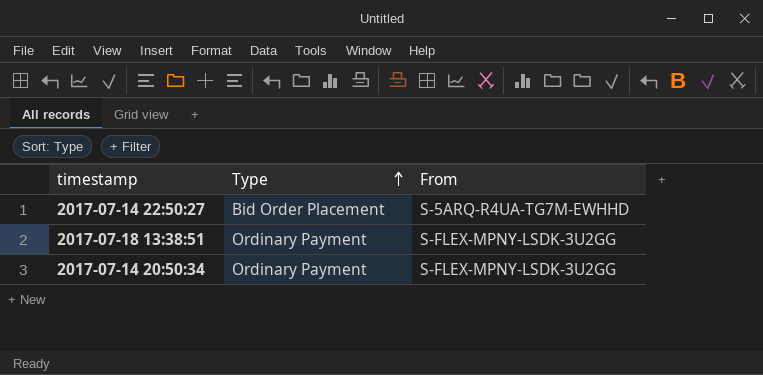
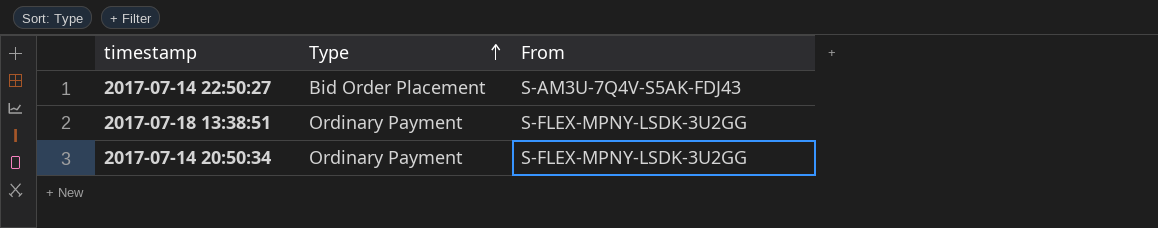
2017-07-14 22:50:27 | From: S-5ARQ-R4UA-TG7M-EWHHD -> S-AM3U-7Q4V-S5AK-FDJ43

